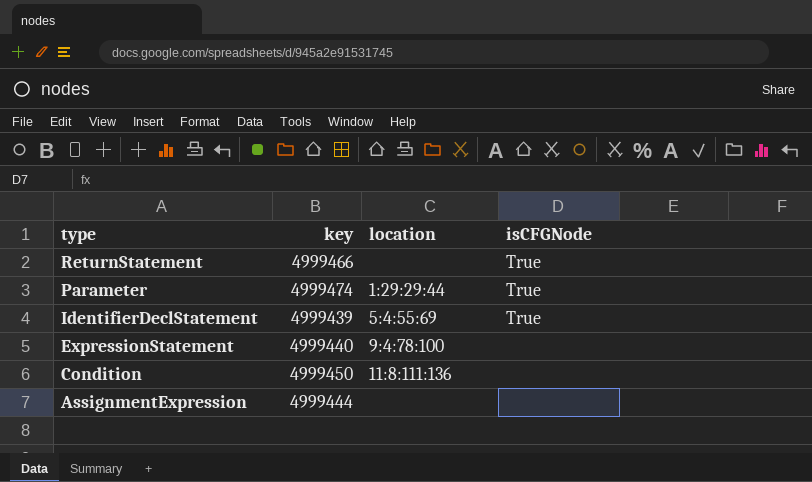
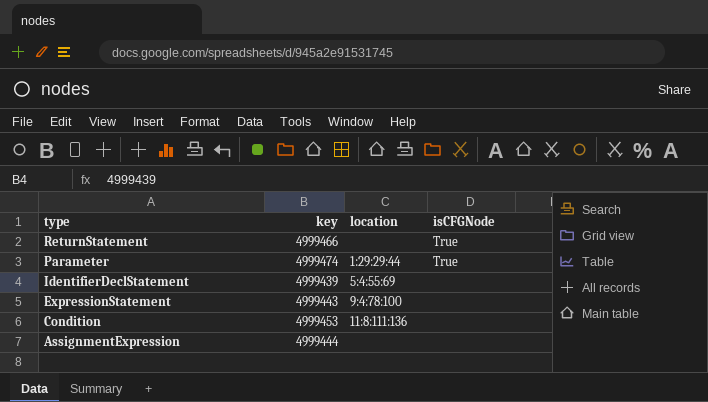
IdentifierDeclStatement | isCFGNode: True -> none
ExpressionStatement | key: 4999440 -> 4999443
Condition | key: 4999450 -> 4999453

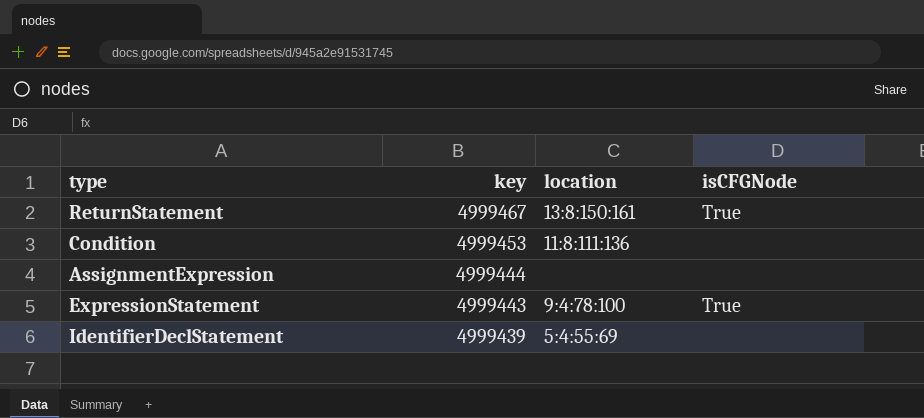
row order: type descending -> key descending
row Parameter: 4999474 | 1:29:29:44 | True -> none
ReturnStatement | key: 4999466 -> 4999467
ReturnStatement | location: none -> 13:8:150:161
ExpressionStatement | isCFGNode: none -> True

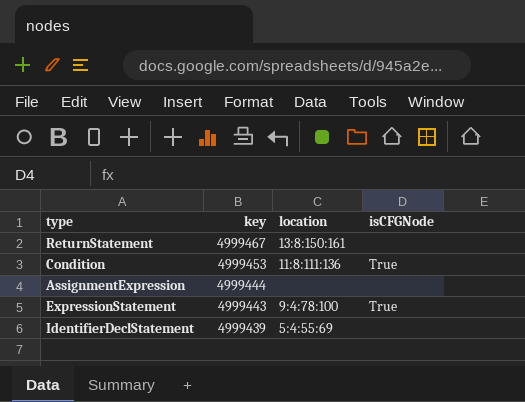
ReturnStatement | isCFGNode: True -> none
Condition | isCFGNode: none -> True

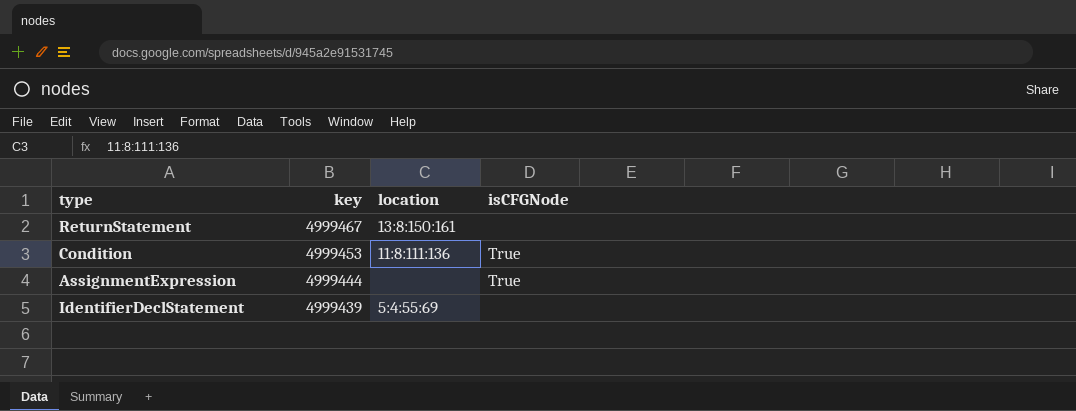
row ExpressionStatement: 4999443 | 9:4:78:100 | True -> none
AssignmentExpression | isCFGNode: none -> True

